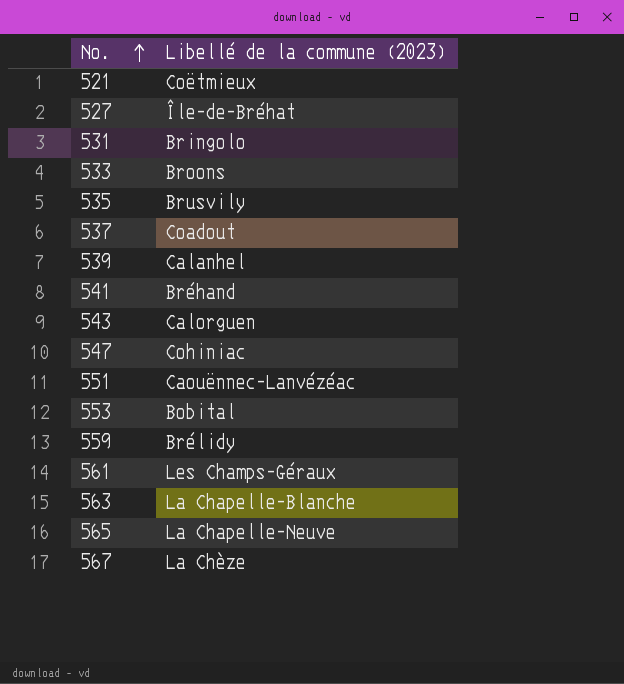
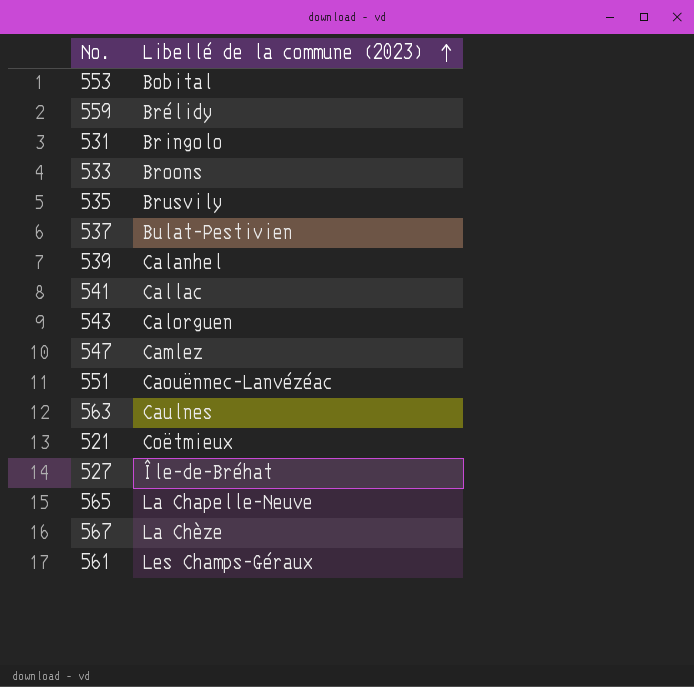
row order: No. ascending -> Libellé de la commune (2023) ascending
537 | Libellé de la commune (2023): Coadout -> Bulat-Pestivien
541 | Libellé de la commune (2023): Bréhand -> Callac
547 | Libellé de la commune (2023): Cohiniac -> Camlez
563 | Libellé de la commune (2023): La Chapelle-Blanche -> Caulnes

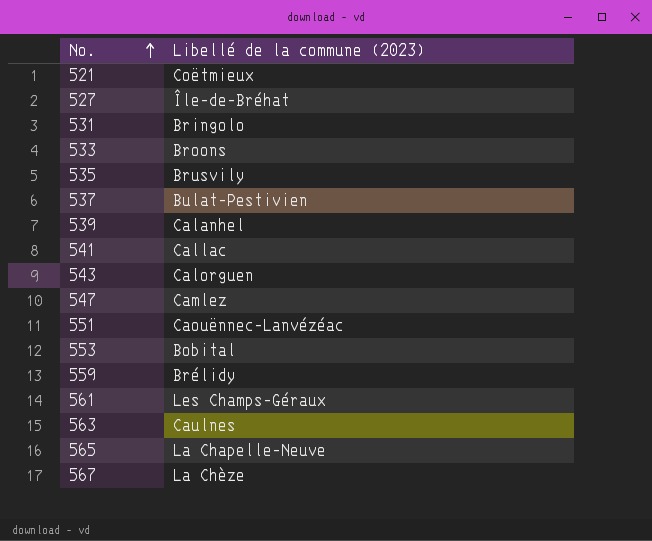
row order: Libellé de la commune (2023) ascending -> No. ascending

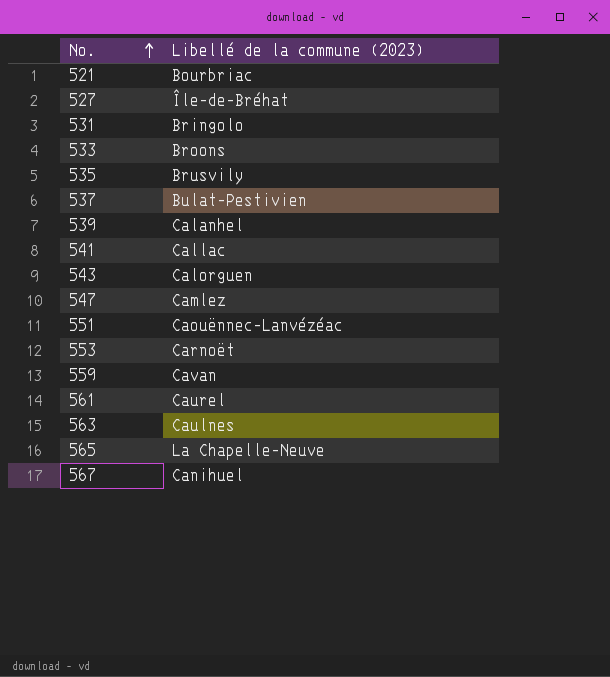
521 | Libellé de la commune (2023): Coëtmieux -> Bourbriac
553 | Libellé de la commune (2023): Bobital -> Carnoët
559 | Libellé de la commune (2023): Brélidy -> Cavan
561 | Libellé de la commune (2023): Les Champs-Géraux -> Caurel
567 | Libellé de la commune (2023): La Chèze -> Canihuel

